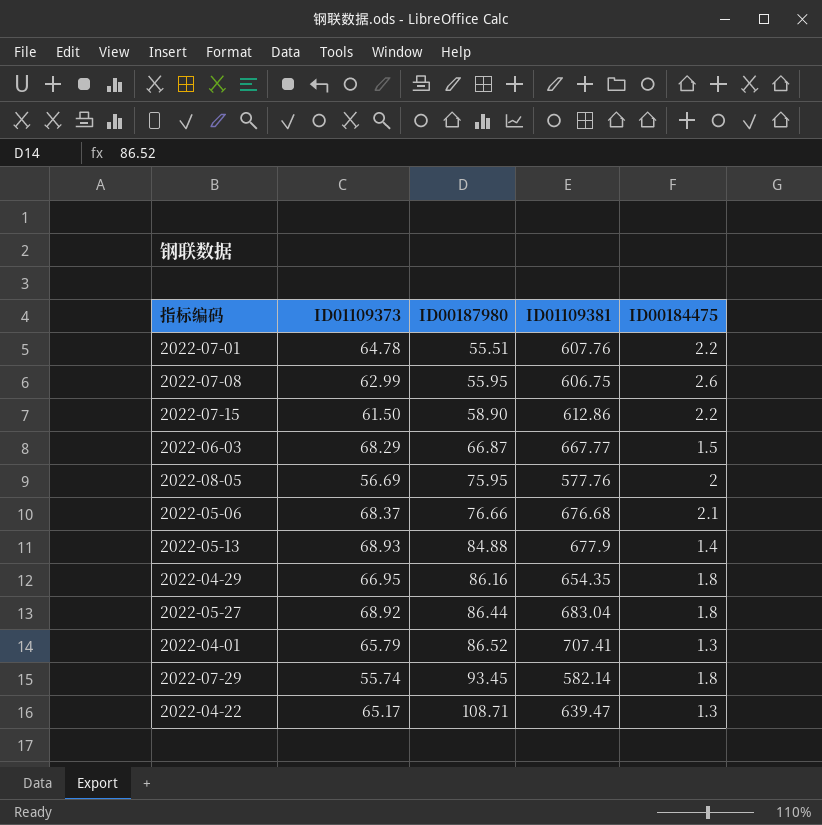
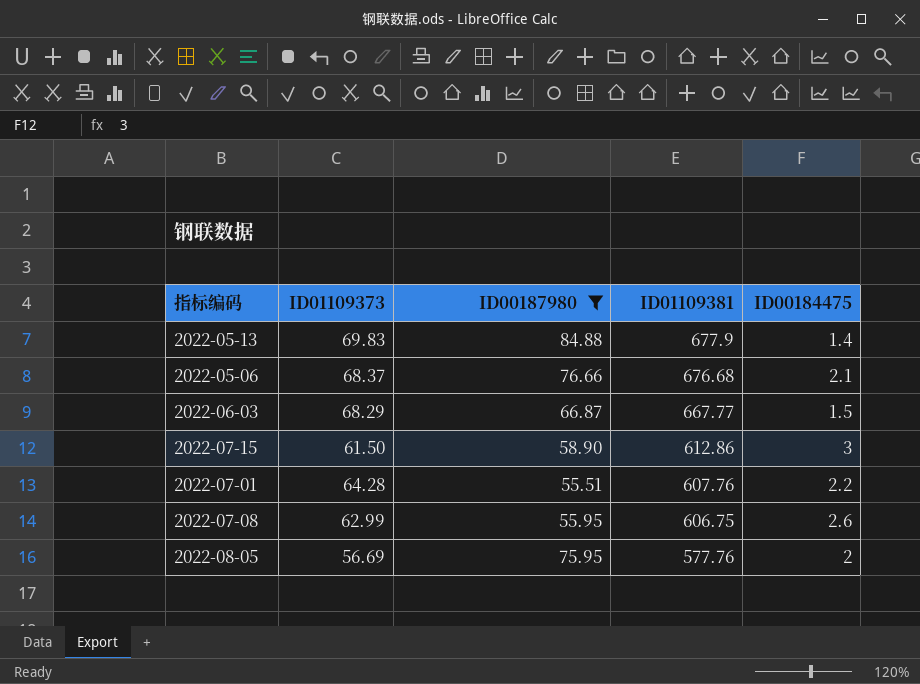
filter: none -> ID00187980 <= 84.88
row order: ID00187980 ascending -> ID01109381 descending
2022-05-13 | ID01109373: 68.93 -> 69.83
2022-07-15 | ID00184475: 2.2 -> 3
2022-07-01 | ID01109373: 64.78 -> 64.28

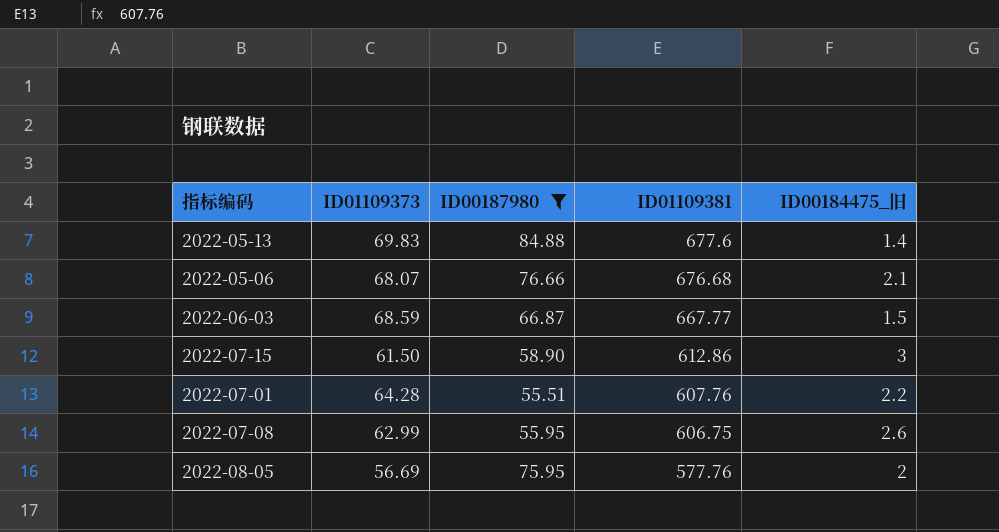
column name: ID00184475 -> ID00184475_旧
2022-05-13 | ID01109381: 677.9 -> 677.6
2022-05-06 | ID01109373: 68.37 -> 68.07
2022-06-03 | ID01109373: 68.29 -> 68.59

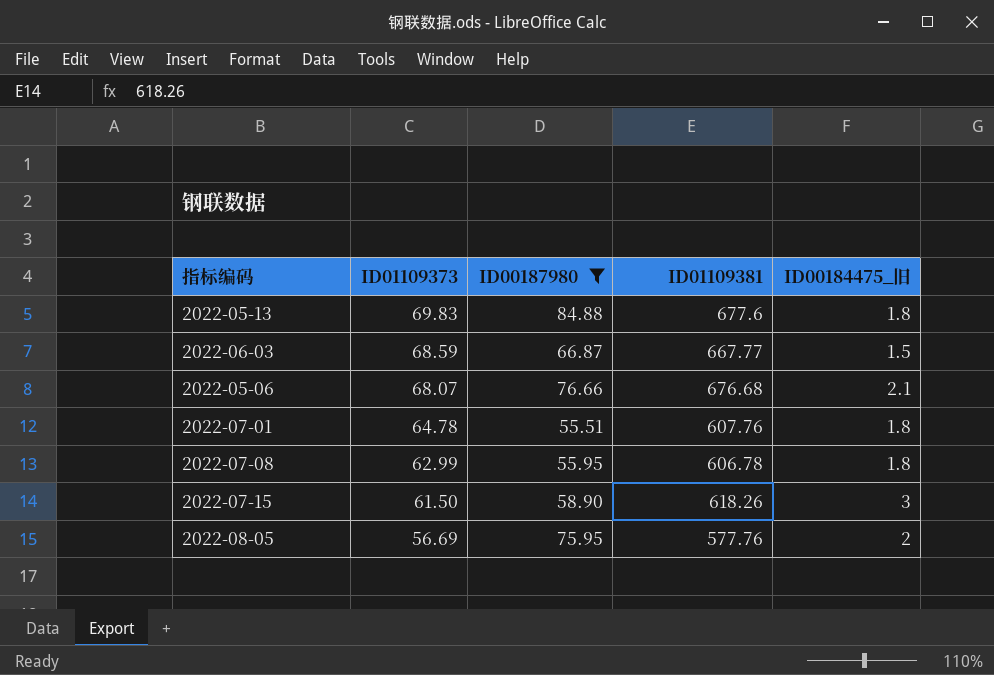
row order: ID01109381 descending -> ID01109373 descending
2022-05-13 | ID00184475_旧: 1.4 -> 1.8
2022-07-01 | ID01109373: 64.28 -> 64.78
2022-07-01 | ID00184475_旧: 2.2 -> 1.8
2022-07-08 | ID01109381: 606.75 -> 606.78
2022-07-08 | ID00184475_旧: 2.6 -> 1.8
2022-07-15 | ID01109381: 612.86 -> 618.26

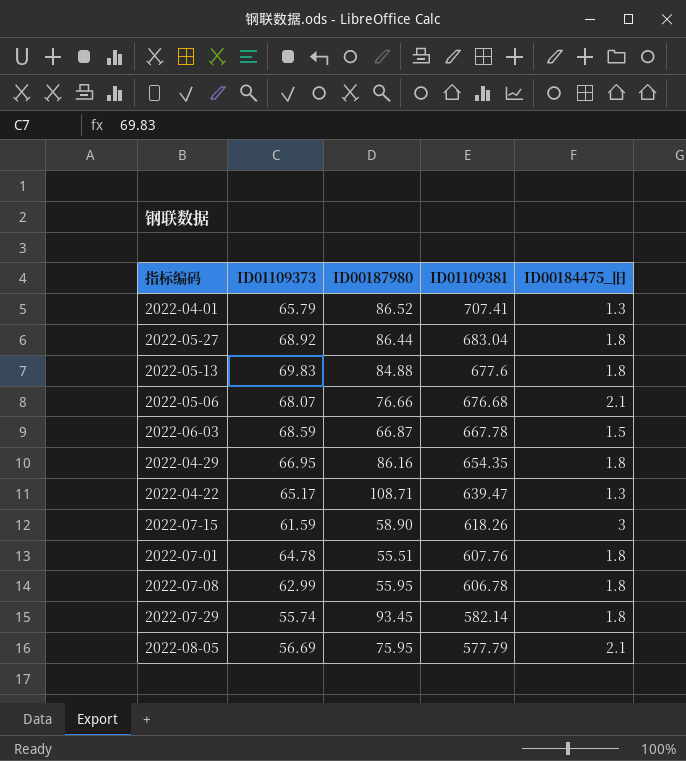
filter: ID00187980 <= 84.88 -> none
row order: ID01109373 descending -> ID01109381 descending
2022-06-03 | ID01109381: 667.77 -> 667.78
2022-07-15 | ID01109373: 61.50 -> 61.59
2022-08-05 | ID01109381: 577.76 -> 577.79
2022-08-05 | ID00184475_旧: 2 -> 2.1

